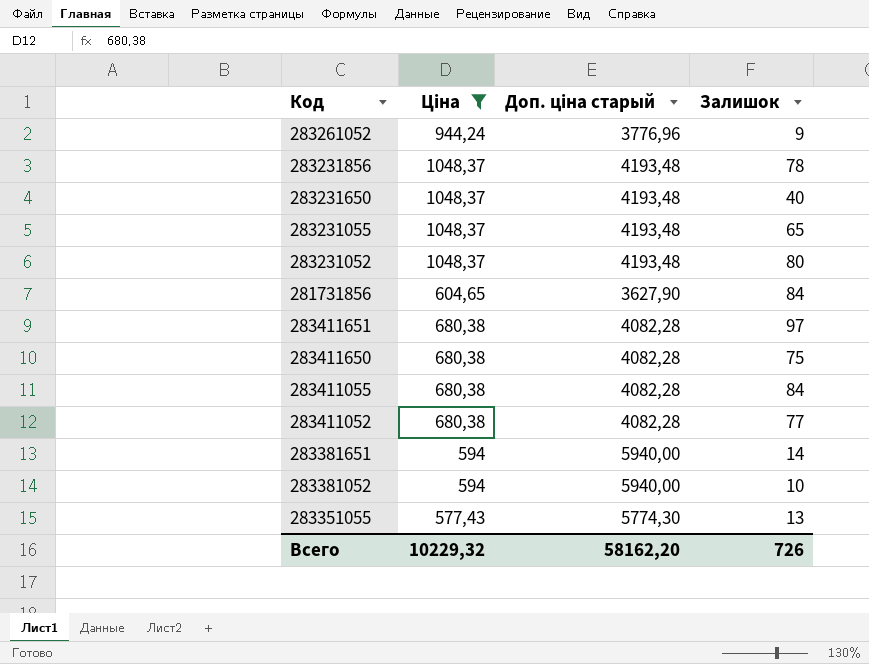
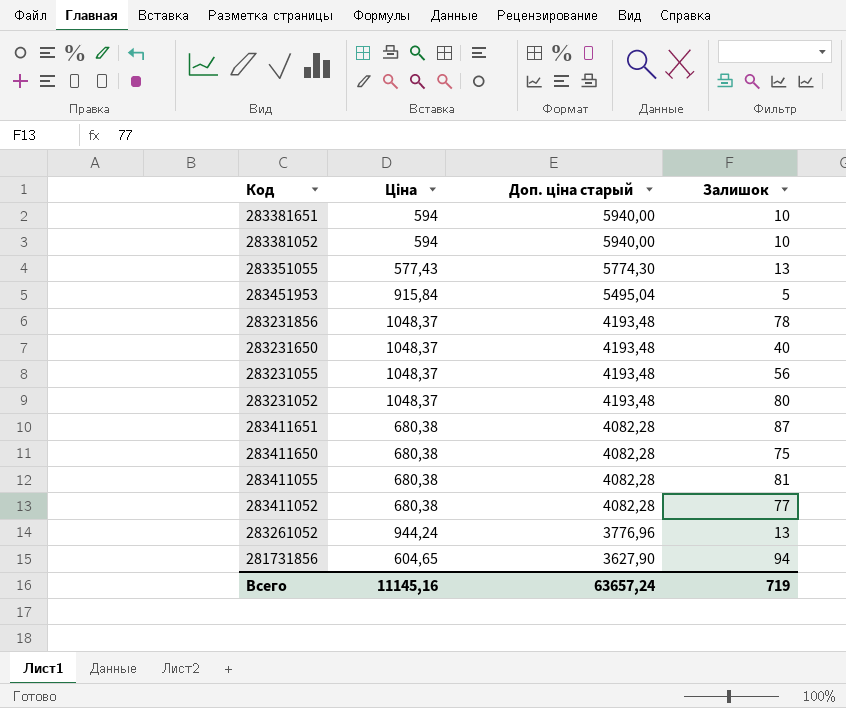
filter: Ціна != 915,84 -> none
row order: none -> Доп. ціна старый descending
283381651 | Залишок: 14 -> 10
283231055 | Залишок: 65 -> 56
283411651 | Залишок: 97 -> 87
283411055 | Залишок: 84 -> 81
283261052 | Залишок: 9 -> 13
281731856 | Залишок: 84 -> 94
Всего | Ціна: 10229,32 -> 11145,16
Всего | Доп. ціна старый: 58162,20 -> 63657,24
Всего | Залишок: 726 -> 719

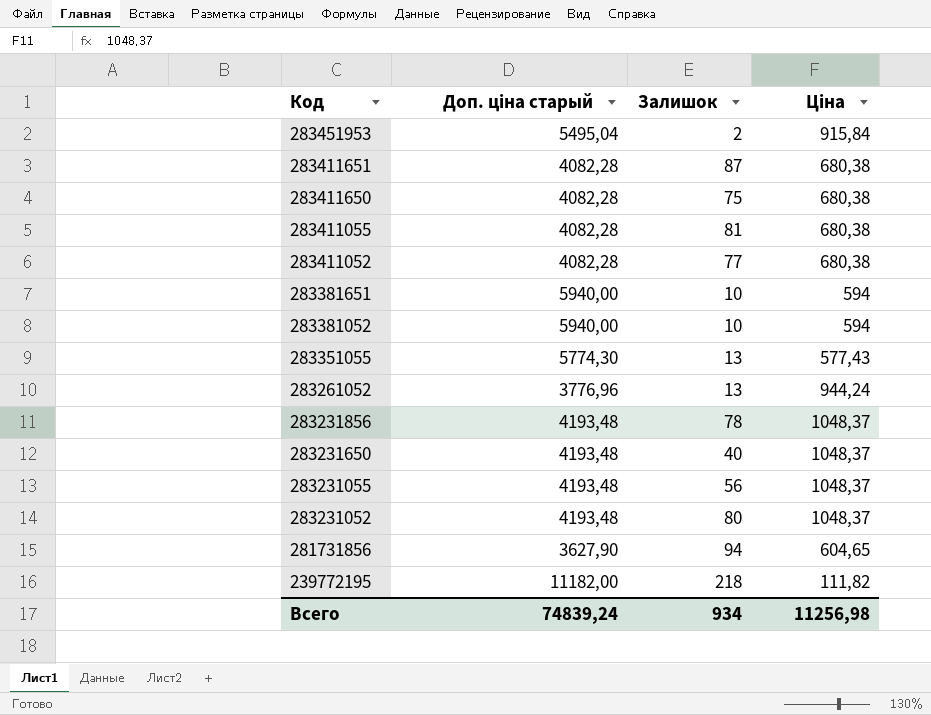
row order: Доп. ціна старый descending -> Код descending
column Ціна | position: 2 -> 4
283451953 | Залишок: 5 -> 2
row 239772195: none -> 11182,00 | 218 | 111,82
Всего | Доп. ціна старый: 63657,24 -> 74839,24
Всего | Залишок: 719 -> 934
Всего | Ціна: 11145,16 -> 11256,98

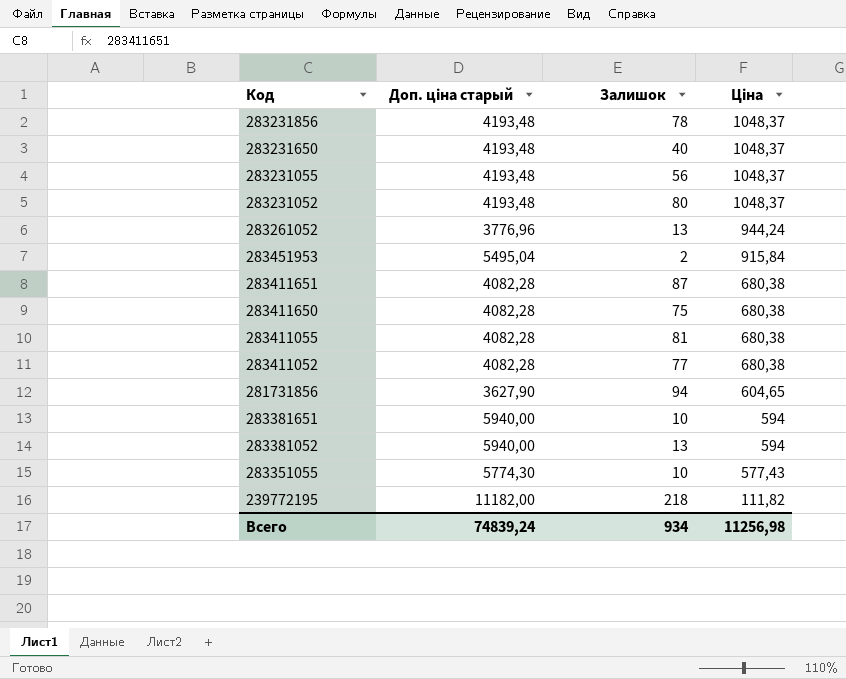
row order: Код descending -> Ціна descending
283381052 | Залишок: 10 -> 13
283351055 | Залишок: 13 -> 10

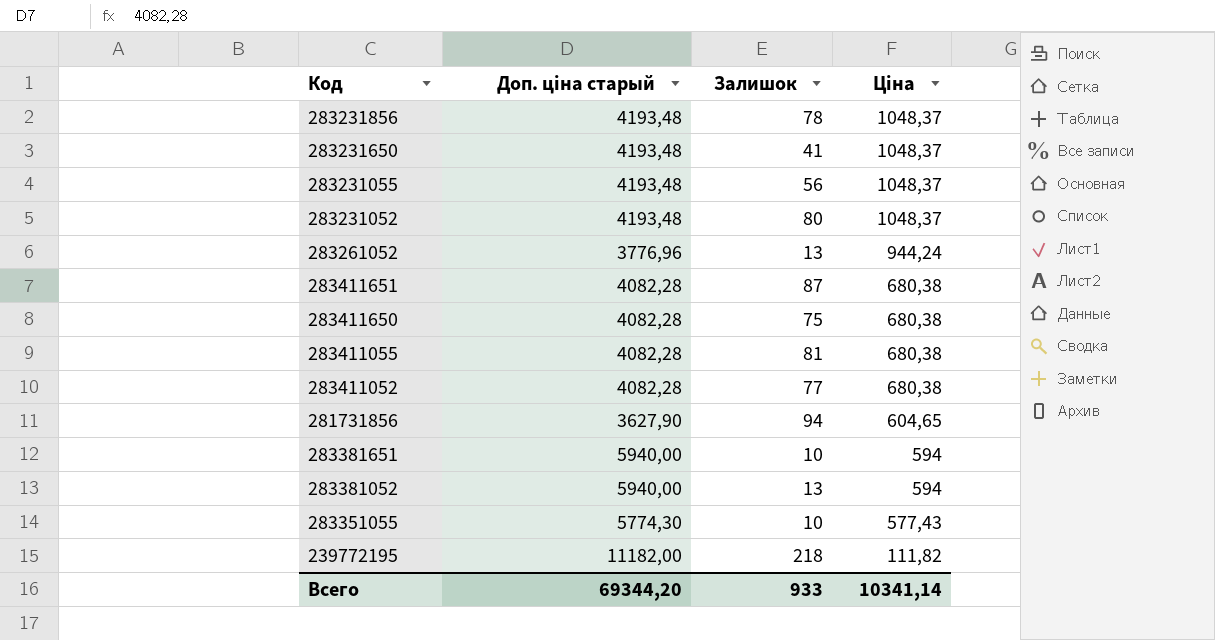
row 283451953: 5495,04 | 2 | 915,84 -> none
283231650 | Залишок: 40 -> 41
Всего | Доп. ціна старый: 74839,24 -> 69344,20
Всего | Залишок: 934 -> 933
Всего | Ціна: 11256,98 -> 10341,14

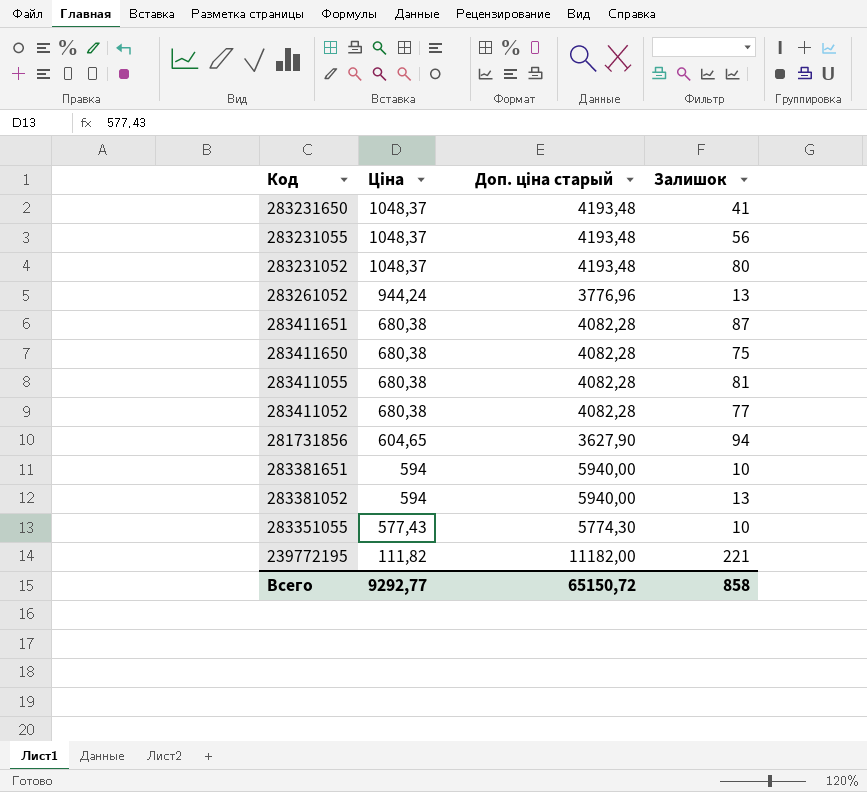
column Ціна | position: 4 -> 2
row 283231856: 4193,48 | 78 | 1048,37 -> none
239772195 | Залишок: 218 -> 221
Всего | Ціна: 10341,14 -> 9292,77
Всего | Доп. ціна старый: 69344,20 -> 65150,72
Всего | Залишок: 933 -> 858

